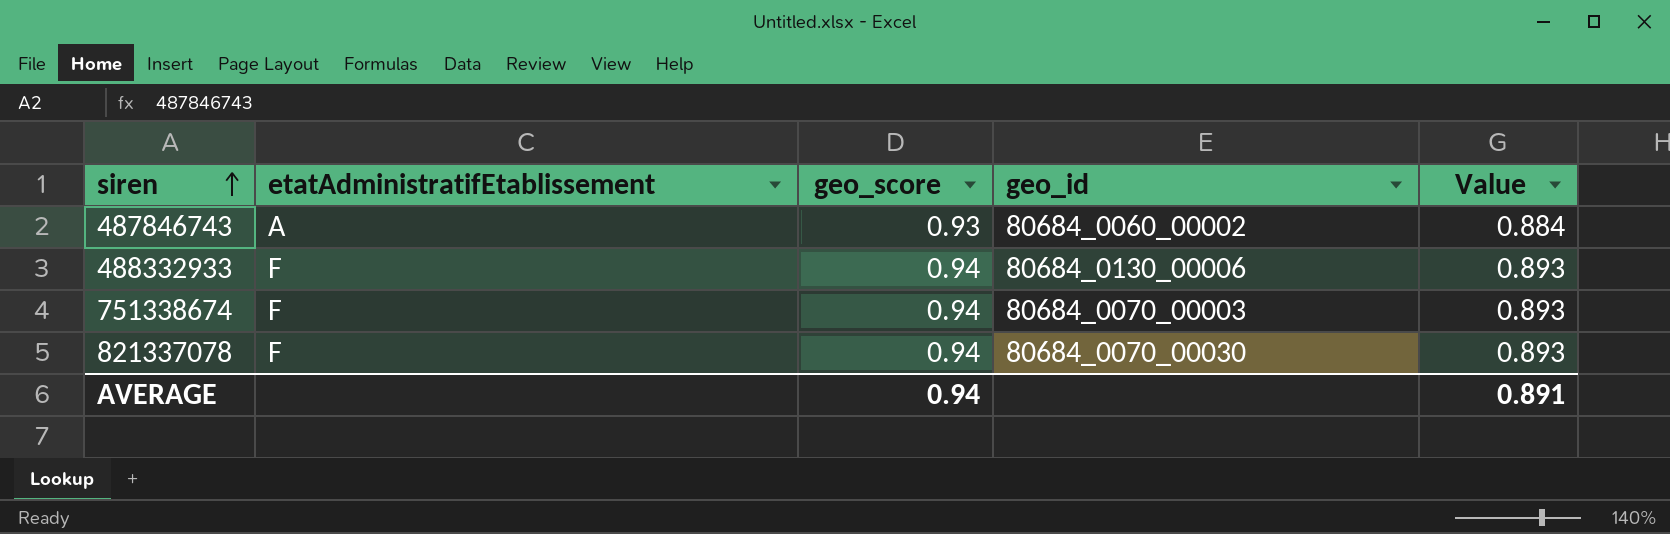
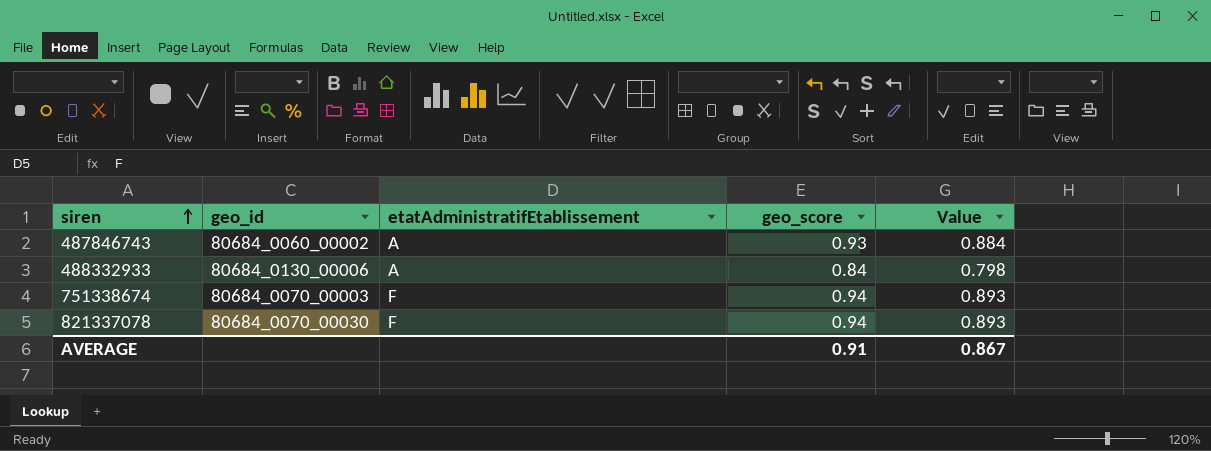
column geo_id | position: 4 -> 2
488332933 | etatAdministratifEtablissement: F -> A
488332933 | geo_score: 0.94 -> 0.84
488332933 | Value: 0.893 -> 0.798
AVERAGE | geo_score: 0.94 -> 0.91
AVERAGE | Value: 0.891 -> 0.867

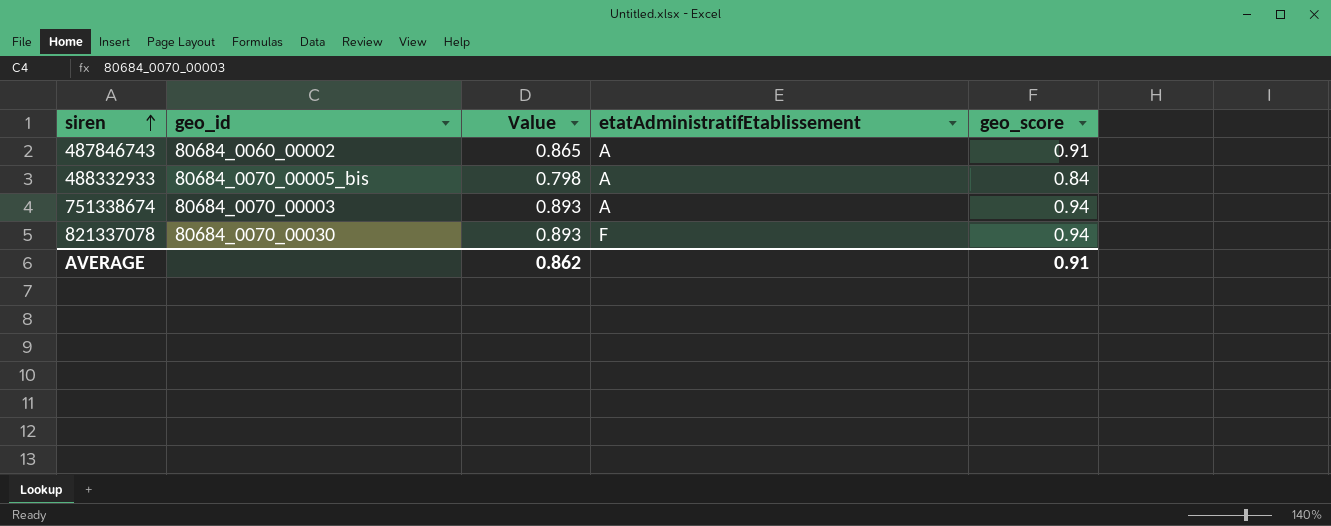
column Value | position: 5 -> 3
487846743 | Value: 0.884 -> 0.865
487846743 | geo_score: 0.93 -> 0.91
488332933 | geo_id: 80684_0130_00006 -> 80684_0070_00005_bis
751338674 | etatAdministratifEtablissement: F -> A
AVERAGE | Value: 0.867 -> 0.862

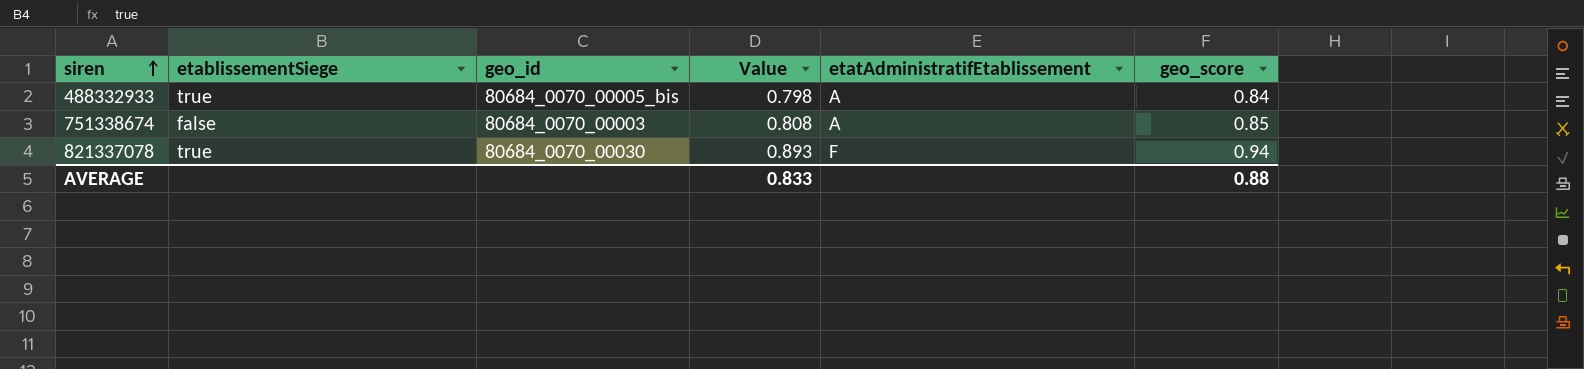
column etablissementSiege | position: none -> 2
row 487846743: 80684_0060_00002 | 0.865 | A | 0.91 -> none
751338674 | Value: 0.893 -> 0.808
751338674 | geo_score: 0.94 -> 0.85
AVERAGE | Value: 0.862 -> 0.833
AVERAGE | geo_score: 0.91 -> 0.88

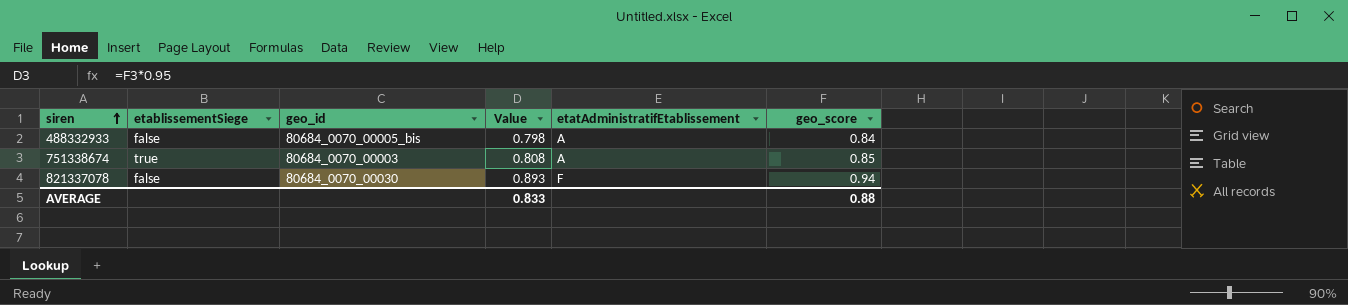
488332933 | etablissementSiege: true -> false
751338674 | etablissementSiege: false -> true
821337078 | etablissementSiege: true -> false

